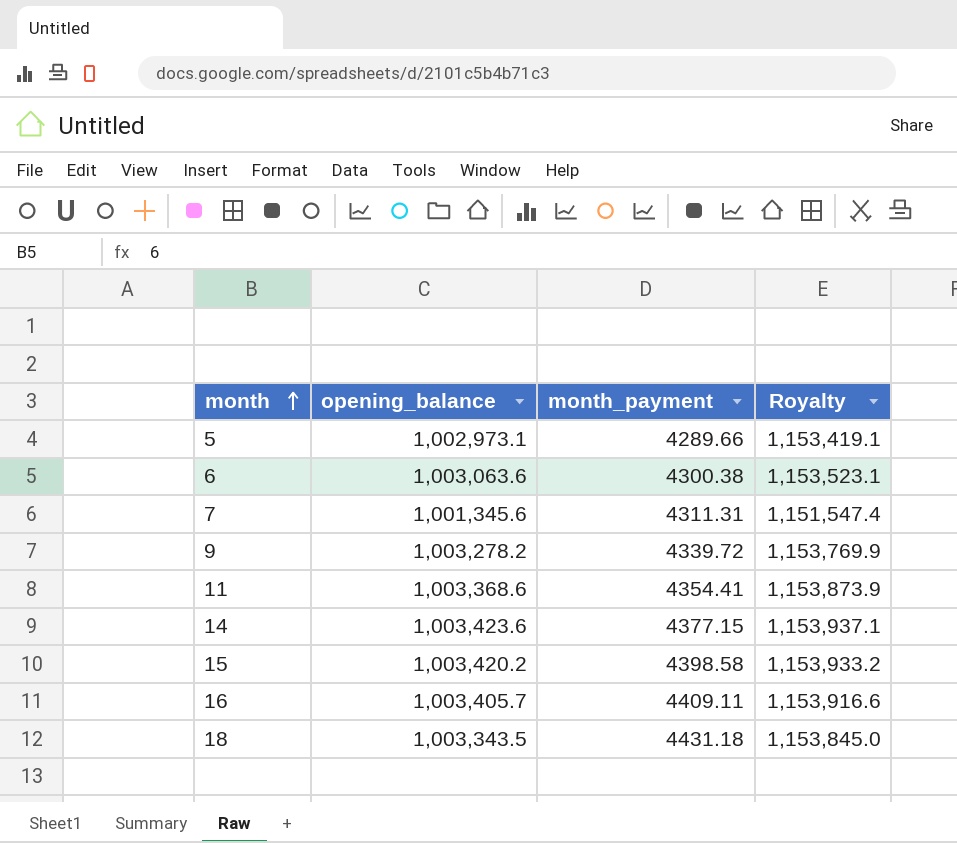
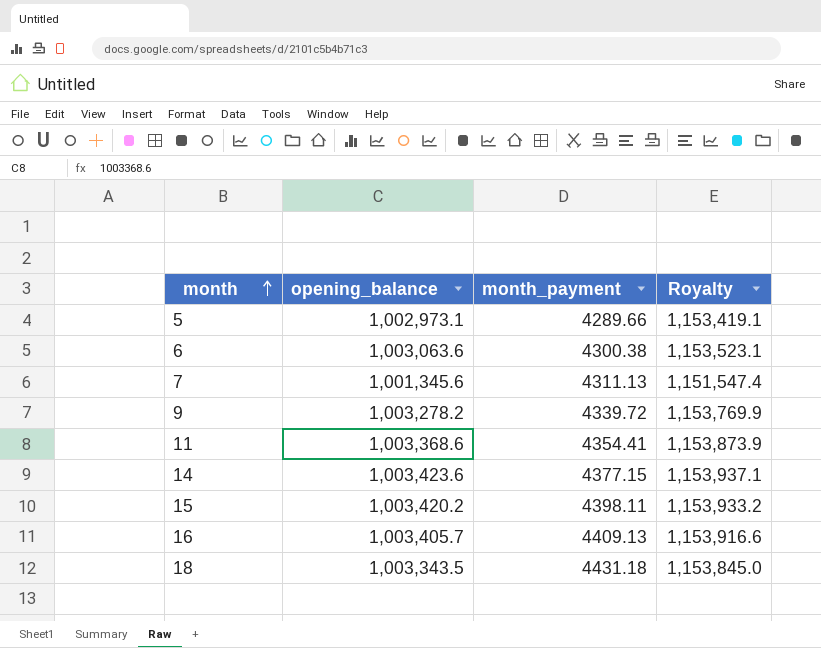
7 | month_payment: 4311.31 -> 4311.13
15 | month_payment: 4398.58 -> 4398.11
16 | month_payment: 4409.11 -> 4409.13

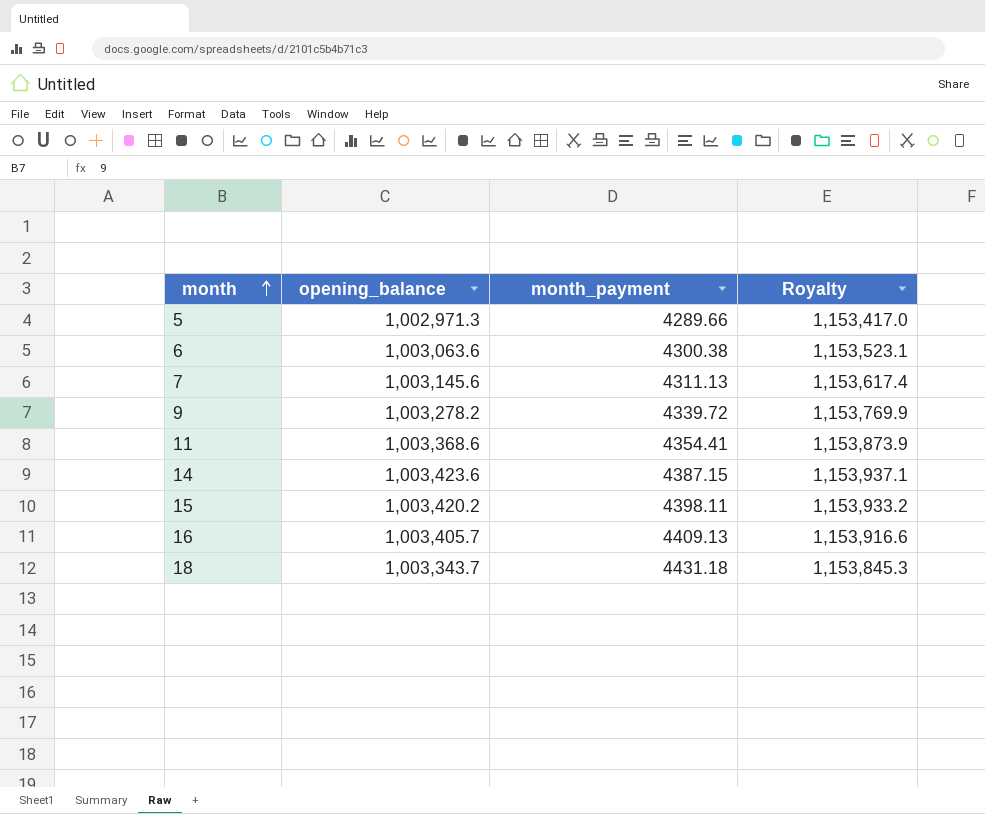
5 | opening_balance: 1,002,973.1 -> 1,002,971.3
5 | Royalty: 1,153,419.1 -> 1,153,417.0
7 | opening_balance: 1,001,345.6 -> 1,003,145.6
7 | Royalty: 1,151,547.4 -> 1,153,617.4
14 | month_payment: 4377.15 -> 4387.15
18 | opening_balance: 1,003,343.5 -> 1,003,343.7
18 | Royalty: 1,153,845.0 -> 1,153,845.3

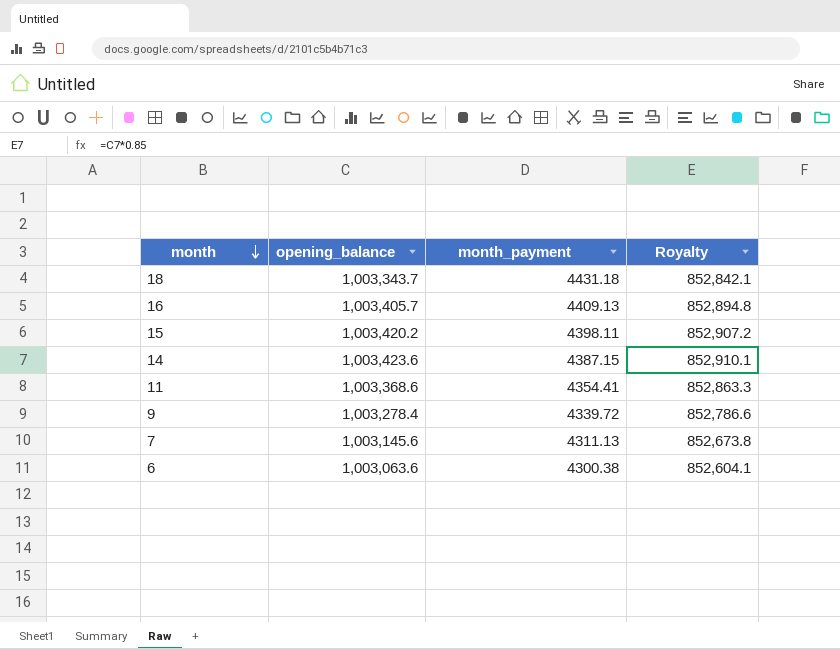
row order: month ascending -> month descending
column Royalty | formula: [opening_balance] * 1.15 -> [opening_balance] * 0.85
row 5: 1,002,971.3 | 4289.66 | 1,153,417.0 -> none
9 | opening_balance: 1,003,278.2 -> 1,003,278.4

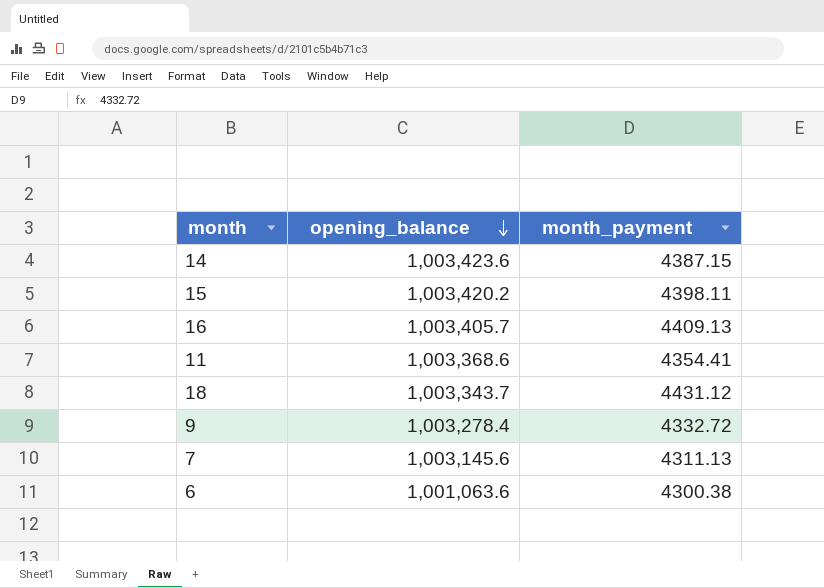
row order: month descending -> opening_balance descending
column Royalty | formula: [opening_balance] * 0.85 -> none
18 | month_payment: 4431.18 -> 4431.12
9 | month_payment: 4339.72 -> 4332.72
6 | opening_balance: 1,003,063.6 -> 1,001,063.6

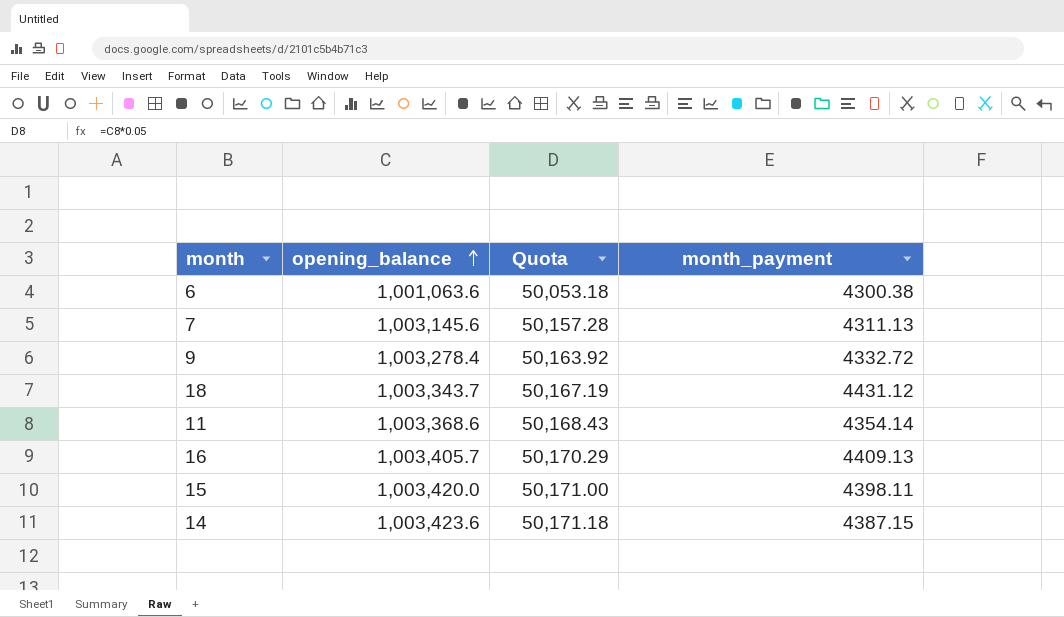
row order: opening_balance descending -> opening_balance ascending
column Quota | formula: none -> [opening_balance] * 0.05
11 | month_payment: 4354.41 -> 4354.14
15 | opening_balance: 1,003,420.2 -> 1,003,420.0

